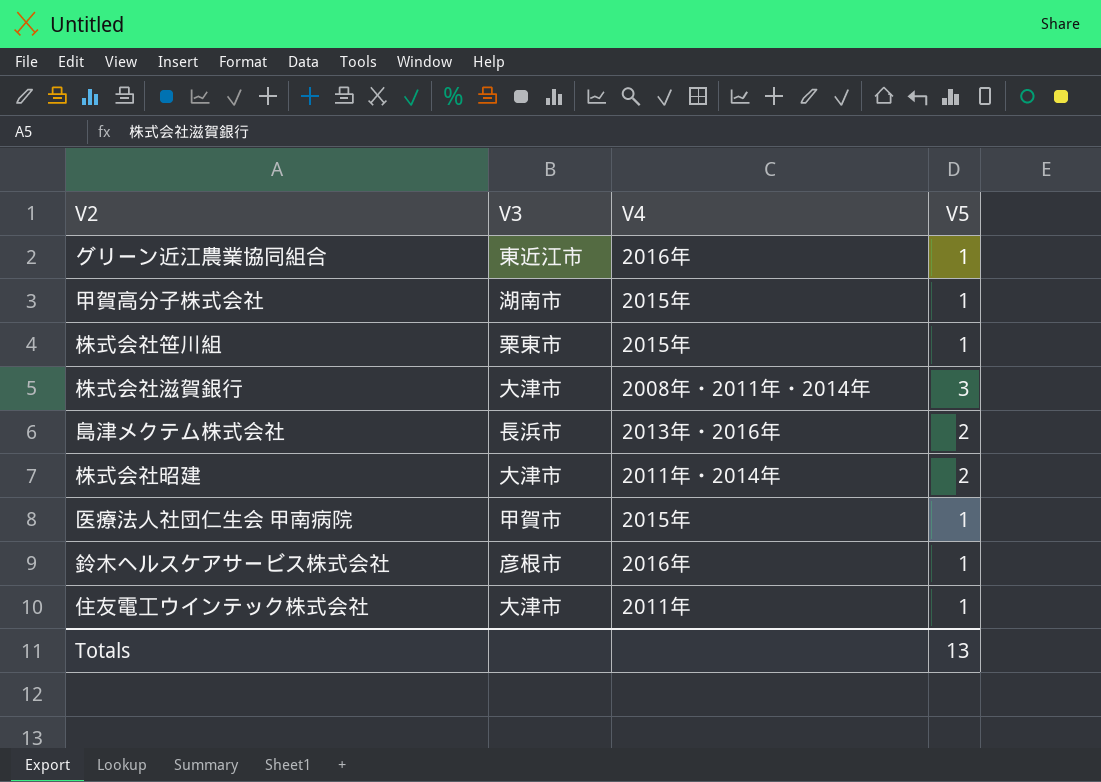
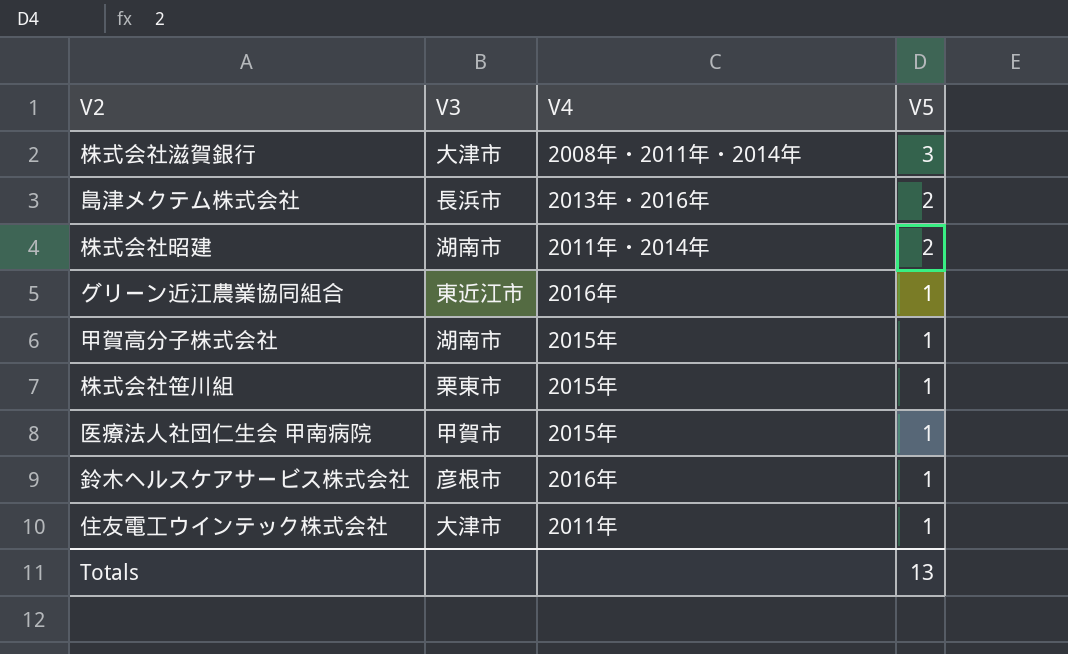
row order: none -> V5 descending
株式会社昭建 | V3: 大津市 -> 湖南市

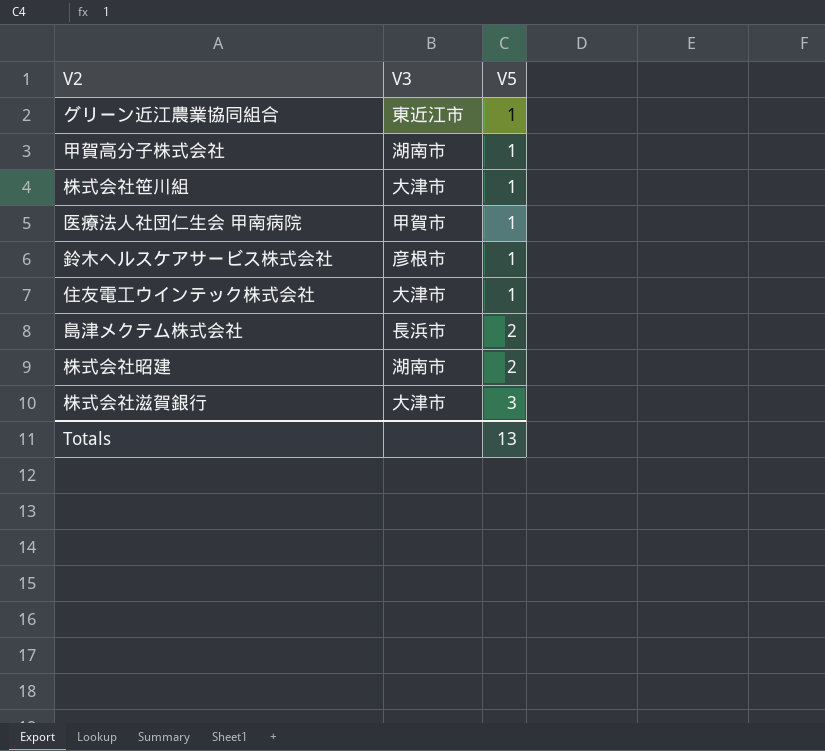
row order: V5 descending -> V5 ascending
column V4 | position: 3 -> none
株式会社笹川組 | V3: 栗東市 -> 大津市

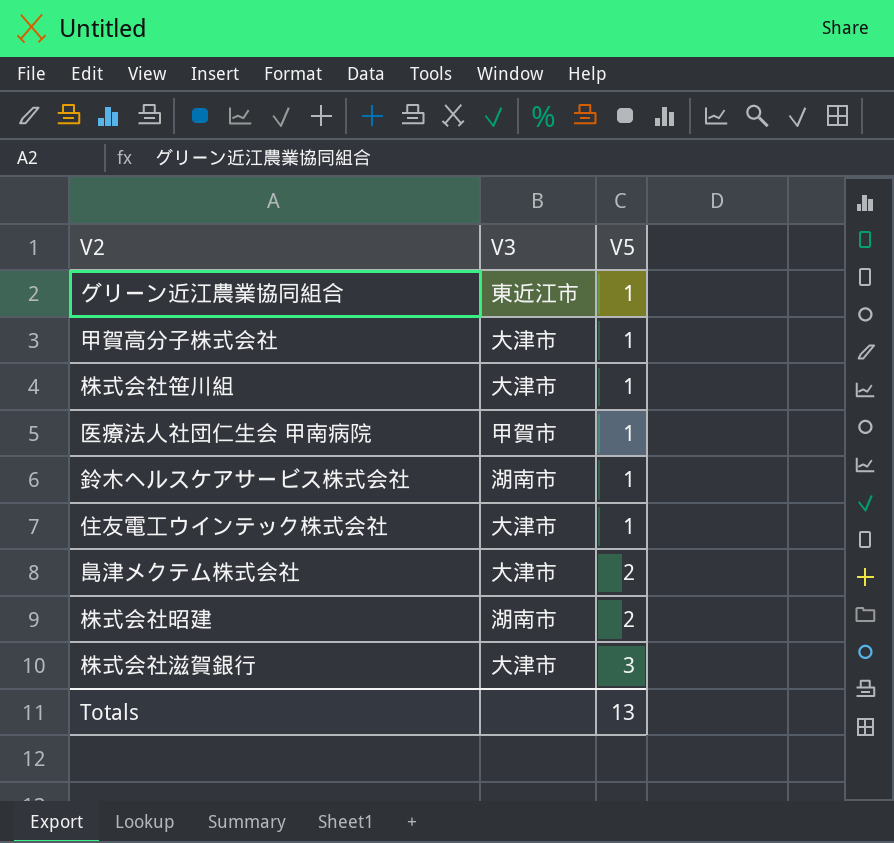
甲賀高分子株式会社 | V3: 湖南市 -> 大津市
鈴木ヘルスケアサービス株式会社 | V3: 彦根市 -> 湖南市
島津メクテム株式会社 | V3: 長浜市 -> 大津市

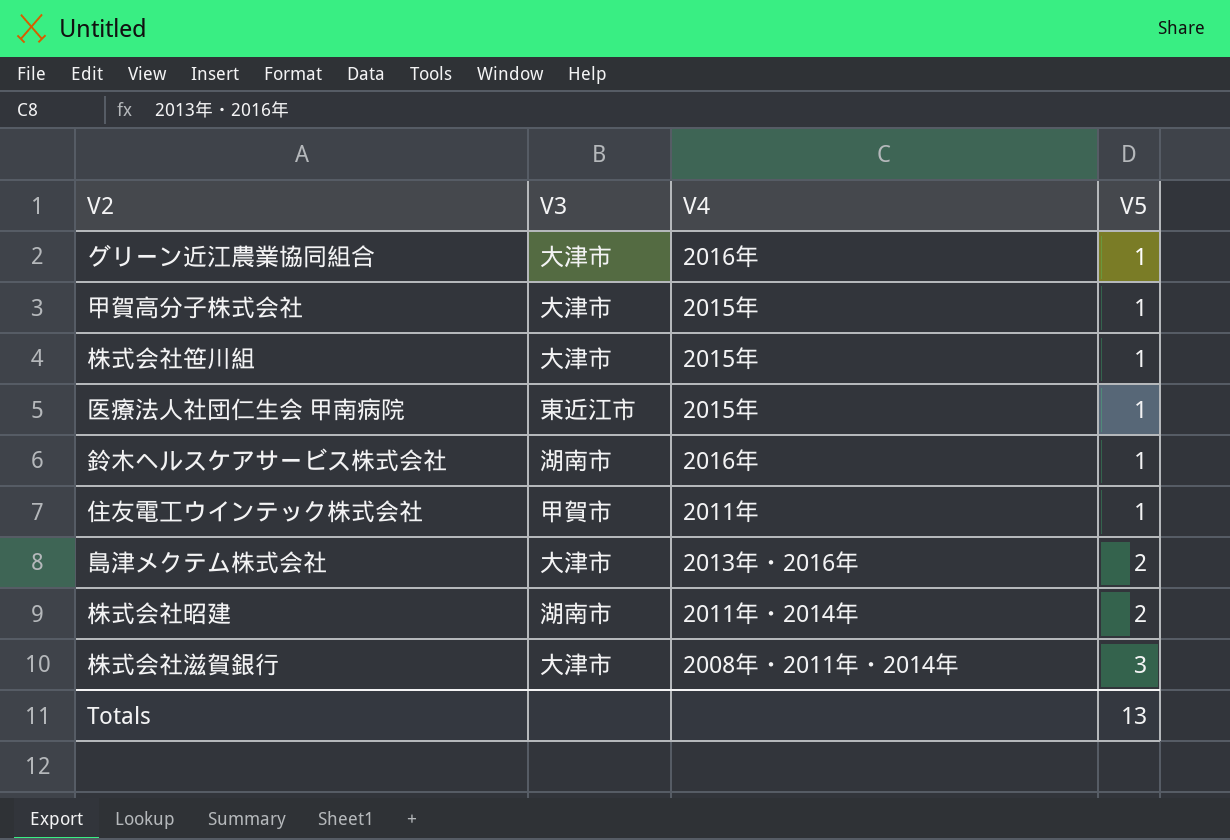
column V4 | position: none -> 3
グリーン近江農業協同組合 | V3: 東近江市 -> 大津市
医療法人社団仁生会 甲南病院 | V3: 甲賀市 -> 東近江市
住友電工ウインテック株式会社 | V3: 大津市 -> 甲賀市

